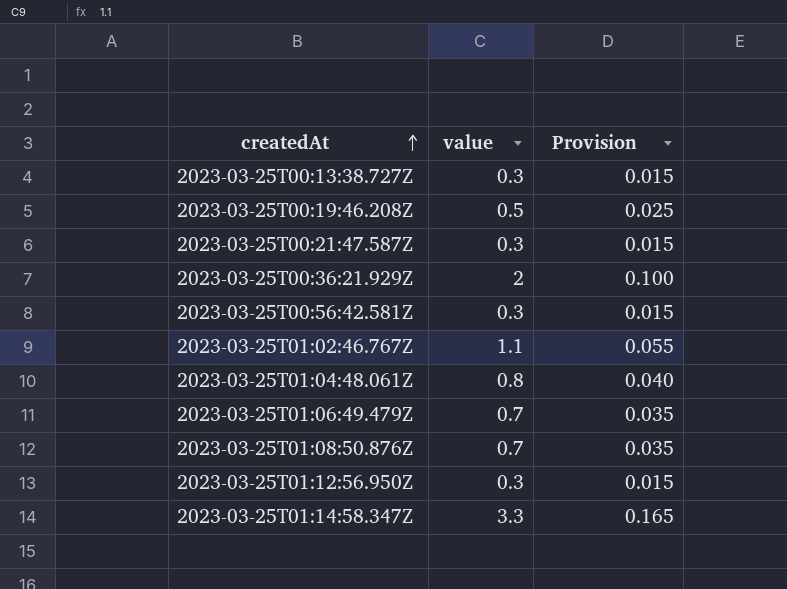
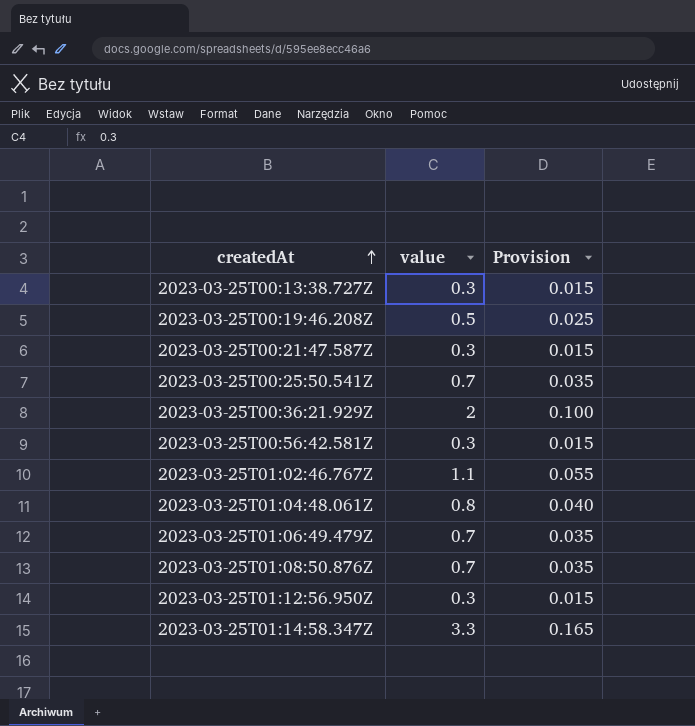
row 2023-03-25T00:25:50.541Z: none -> 0.7 | 0.035

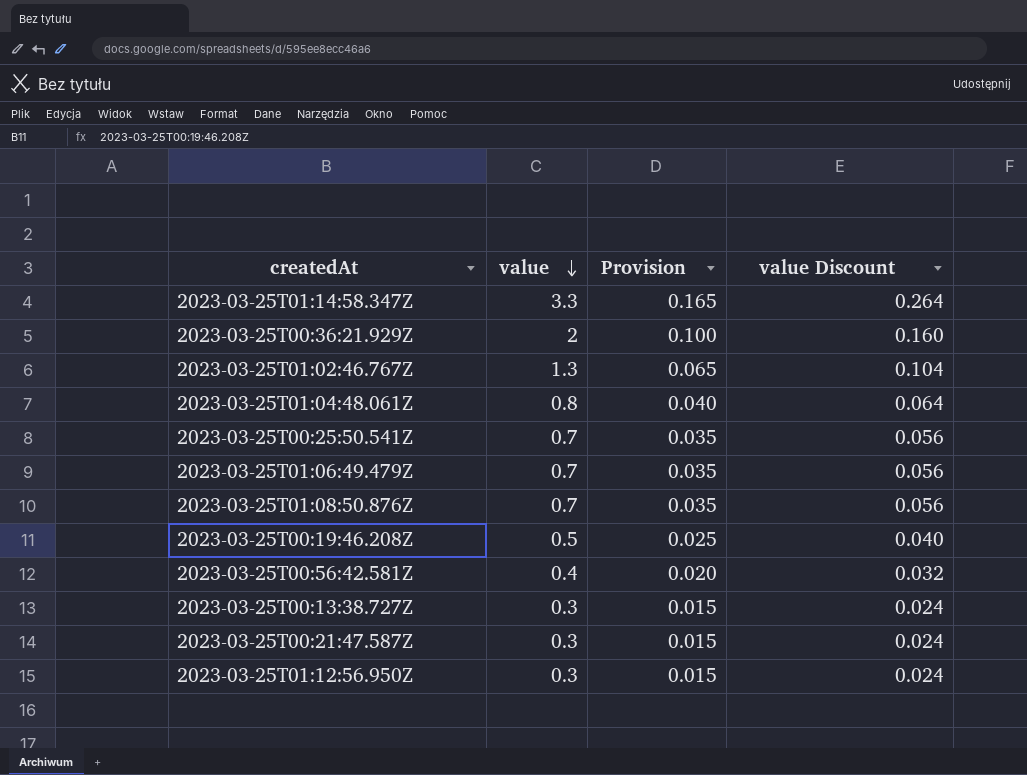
row order: createdAt ascending -> value descending
column value Discount | formula: none -> [value] * 0.08
2023-03-25T01:02:46.767Z | value: 1.1 -> 1.3
2023-03-25T01:02:46.767Z | Provision: 0.055 -> 0.065
2023-03-25T00:56:42.581Z | value: 0.3 -> 0.4
2023-03-25T00:56:42.581Z | Provision: 0.015 -> 0.020

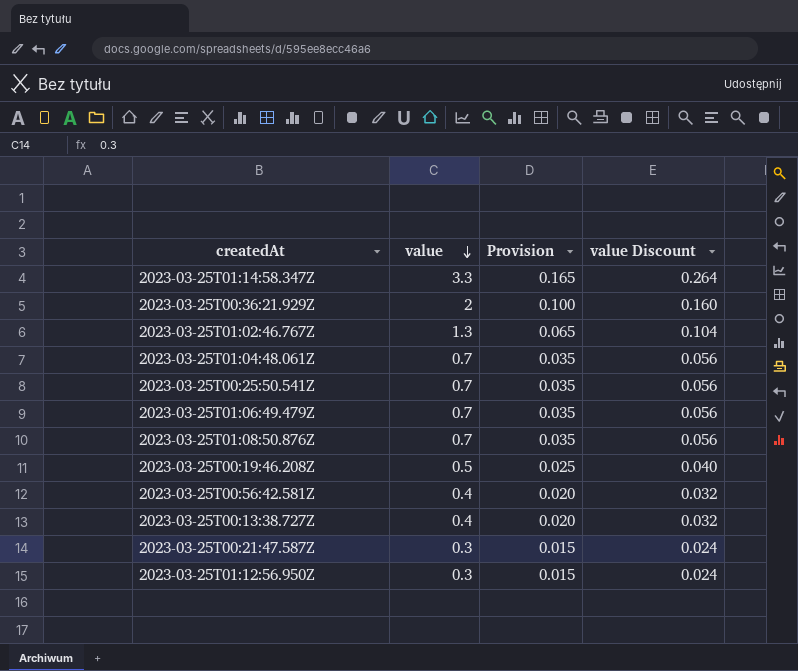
2023-03-25T01:04:48.061Z | value: 0.8 -> 0.7
2023-03-25T01:04:48.061Z | Provision: 0.040 -> 0.035
2023-03-25T01:04:48.061Z | value Discount: 0.064 -> 0.056
2023-03-25T00:13:38.727Z | value: 0.3 -> 0.4
2023-03-25T00:13:38.727Z | Provision: 0.015 -> 0.020
2023-03-25T00:13:38.727Z | value Discount: 0.024 -> 0.032

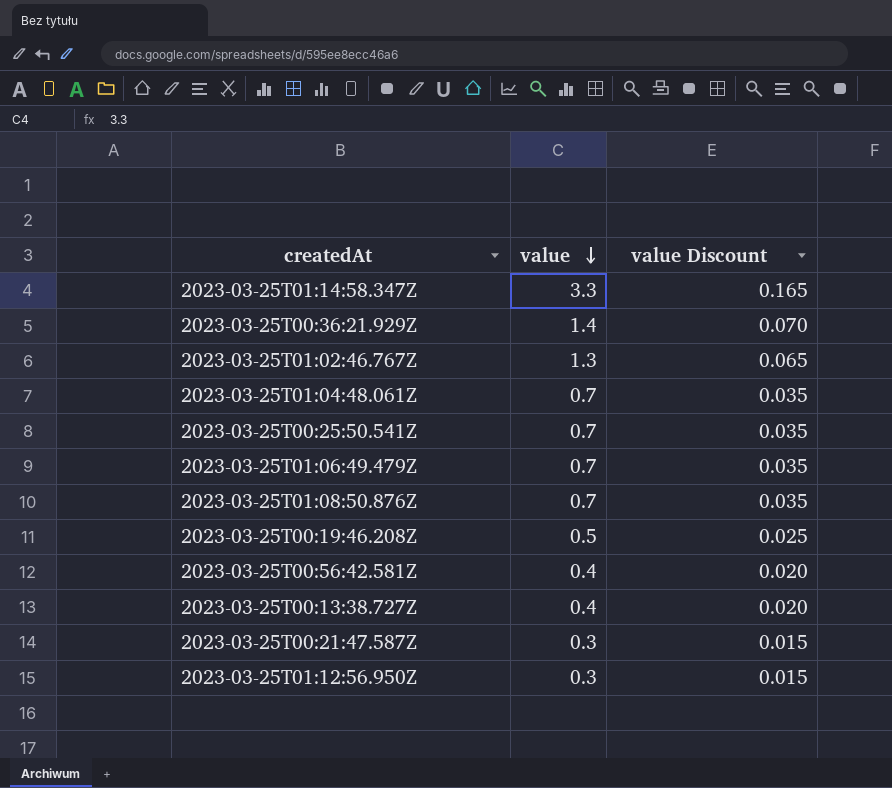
column Provision | formula: [value] * 0.05 -> none
column value Discount | formula: [value] * 0.08 -> [value] * 0.05
2023-03-25T00:36:21.929Z | value: 2 -> 1.4

